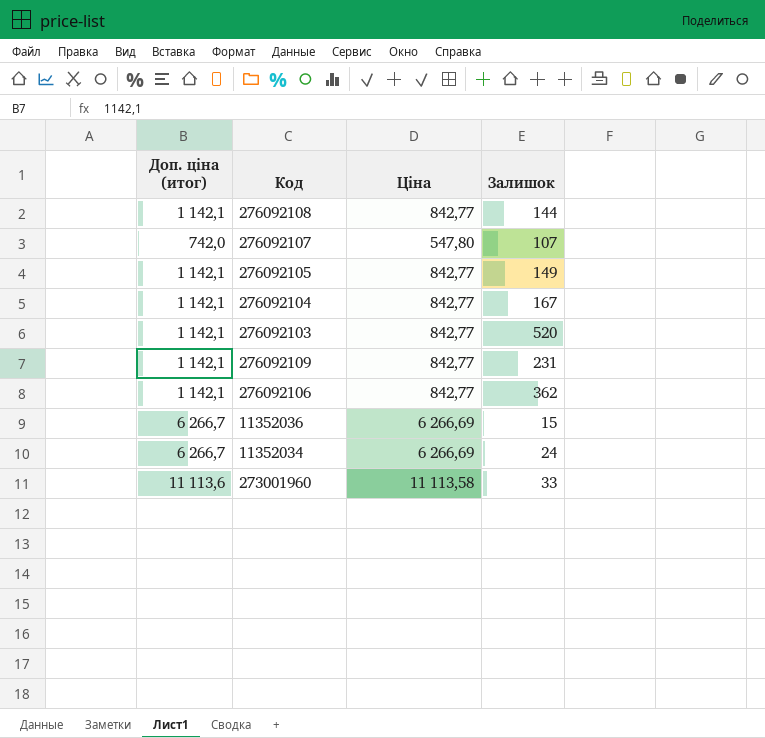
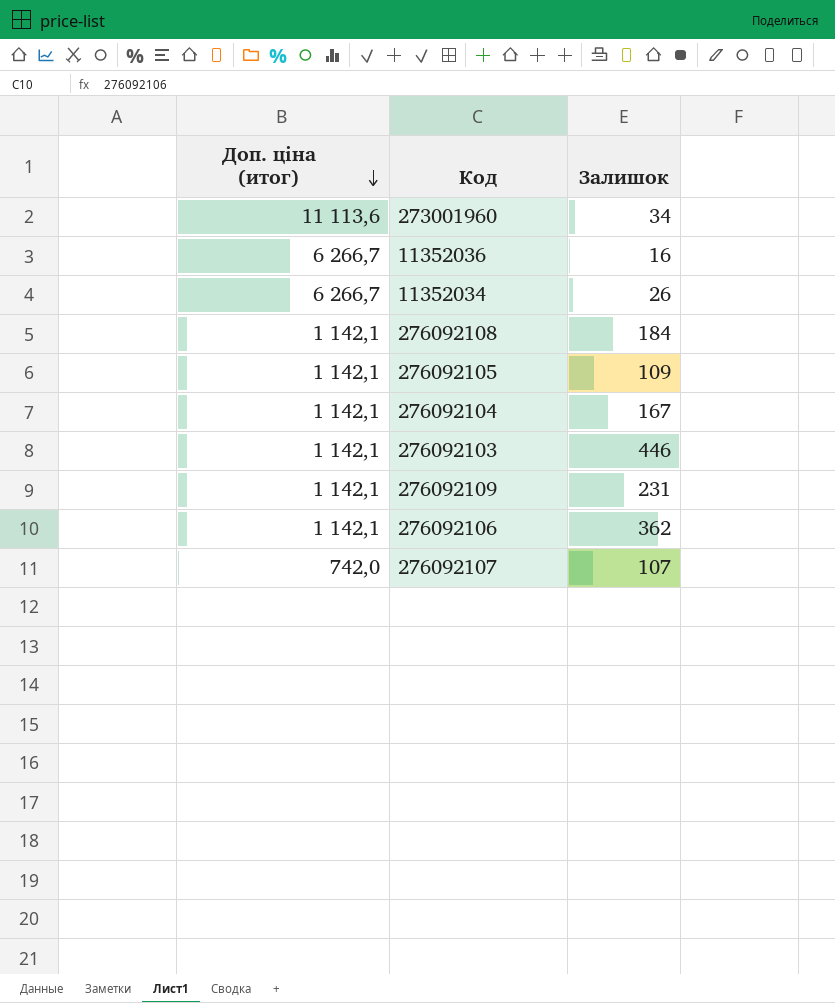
row order: none -> Доп. ціна (итог) descending
column Ціна | position: 3 -> none
273001960 | Залишок: 33 -> 34
11352036 | Залишок: 15 -> 16
11352034 | Залишок: 24 -> 26
276092108 | Залишок: 144 -> 184
276092105 | Залишок: 149 -> 109
276092103 | Залишок: 520 -> 446

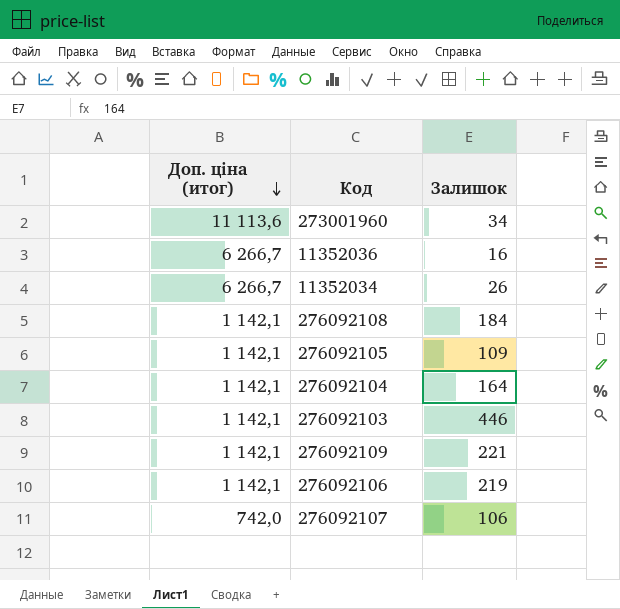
276092104 | Залишок: 167 -> 164
276092109 | Залишок: 231 -> 221
276092106 | Залишок: 362 -> 219
276092107 | Залишок: 107 -> 106

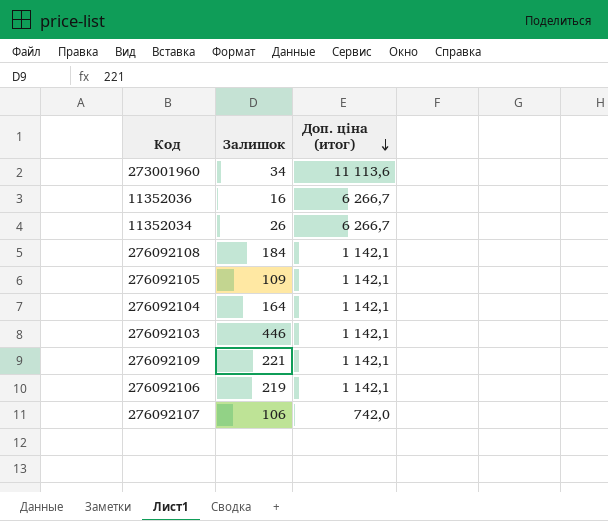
column Доп. ціна (итог) | position: 1 -> 3

